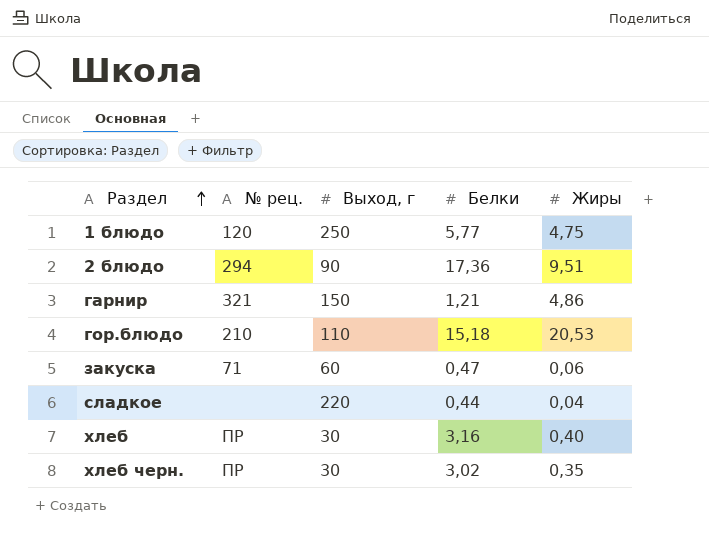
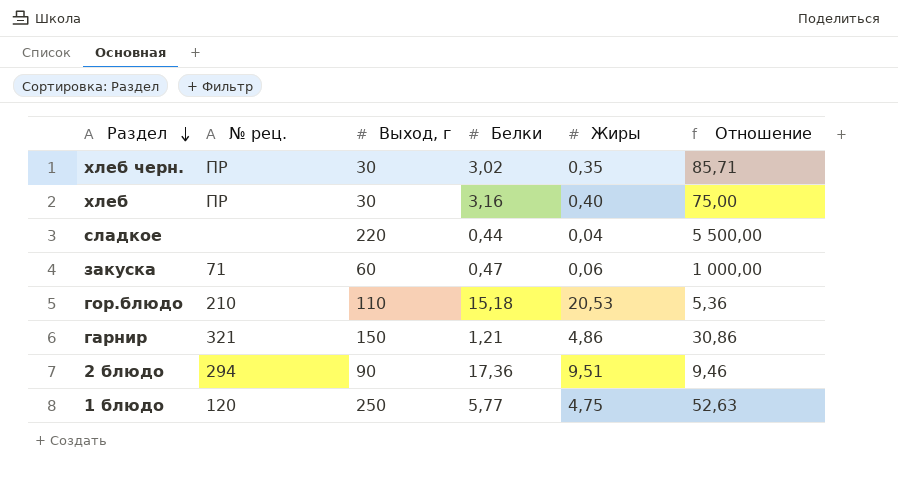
row order: Раздел ascending -> Раздел descending
column Отношение | formula: none -> [Выход, г] / [Жиры]

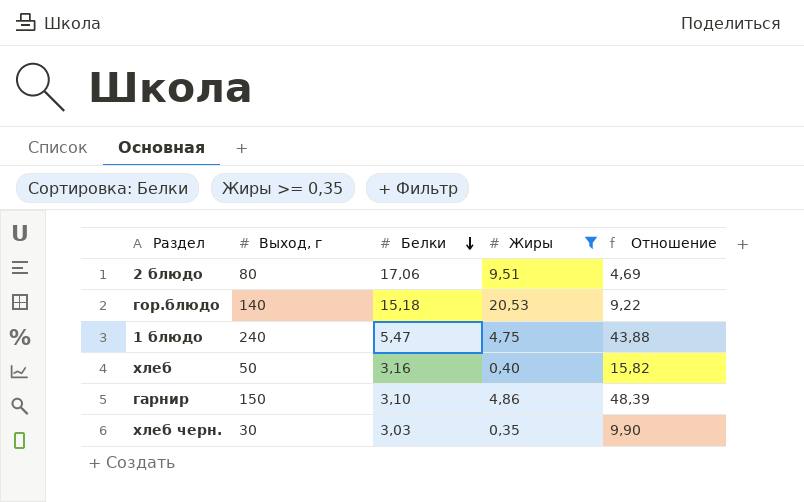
filter: none -> Жиры >= 0,35
row order: Раздел descending -> Белки descending
column № рец. | position: 2 -> none
column Отношение | formula: [Выход, г] / [Жиры] -> [Выход, г] / [Белки]
2 блюдо | Выход, г: 90 -> 80
2 блюдо | Белки: 17,36 -> 17,06
гор.блюдо | Выход, г: 110 -> 140
1 блюдо | Выход, г: 250 -> 240
1 блюдо | Белки: 5,77 -> 5,47
хлеб | Выход, г: 30 -> 50
гарнир | Белки: 1,21 -> 3,10
хлеб черн. | Белки: 3,02 -> 3,03

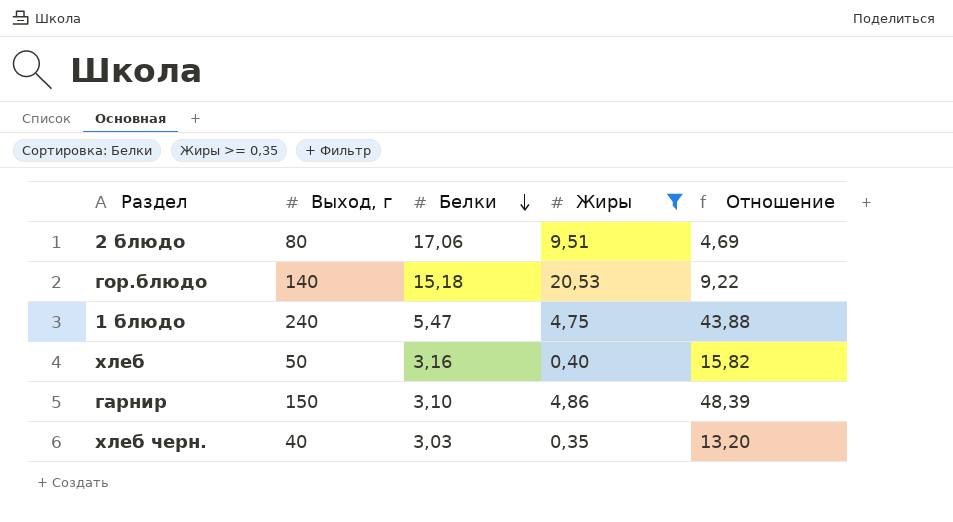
хлеб черн. | Выход, г: 30 -> 40
хлеб черн. | Отношение: 9,90 -> 13,20

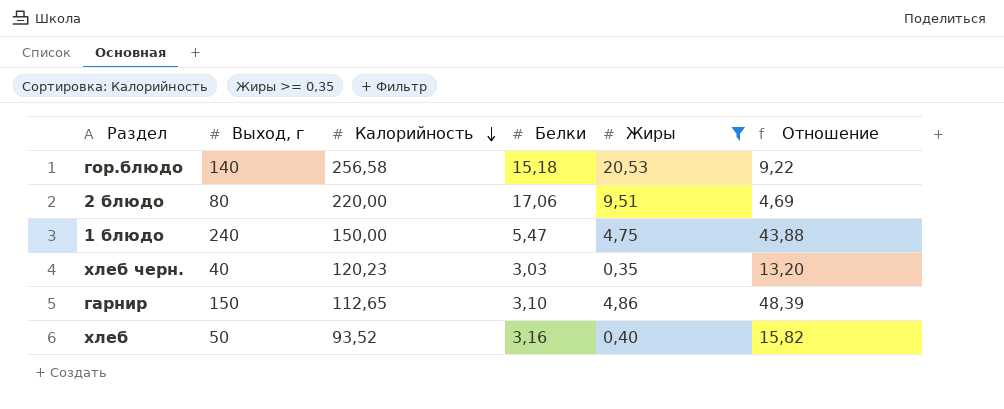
row order: Белки descending -> Калорийность descending
column Калорийность | position: none -> 3

